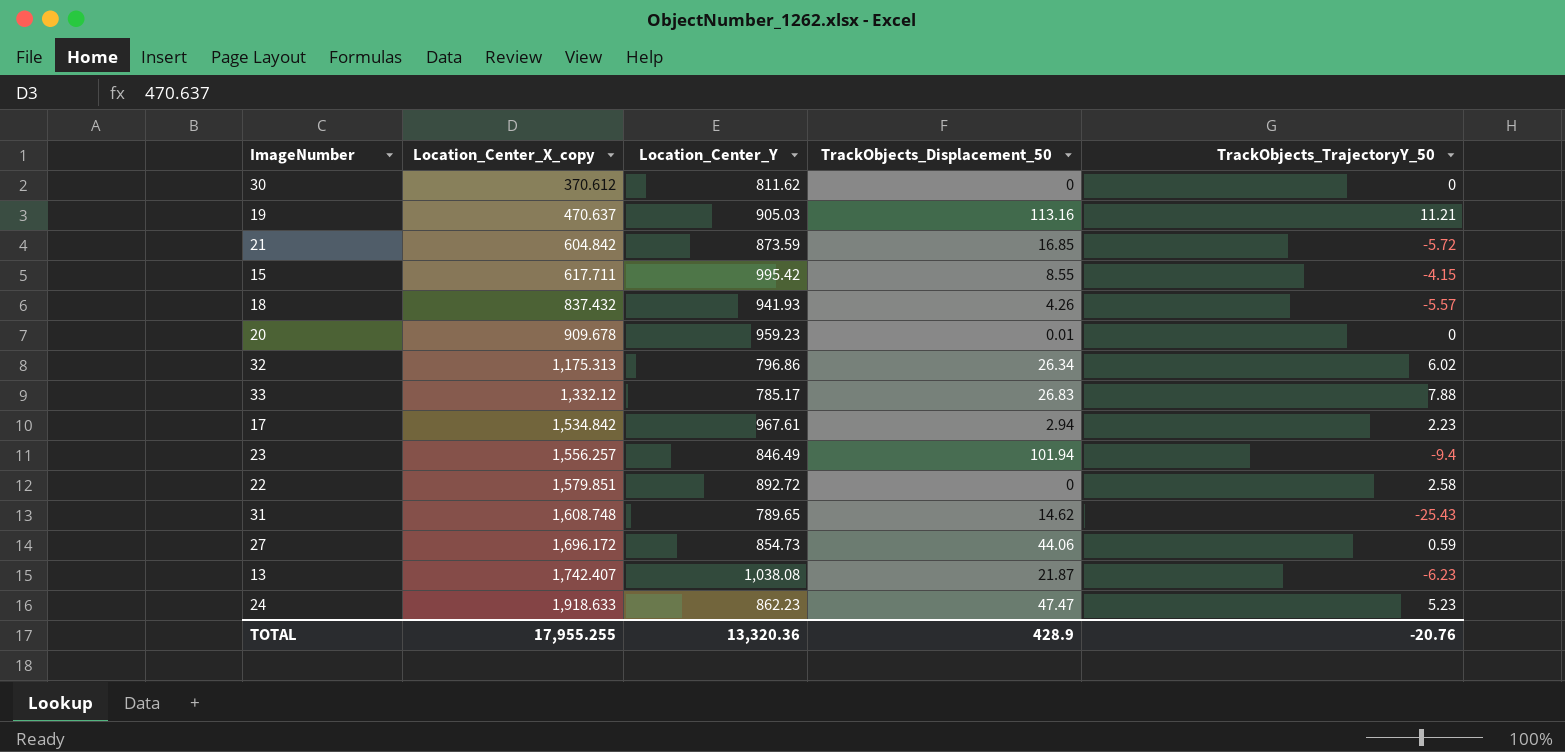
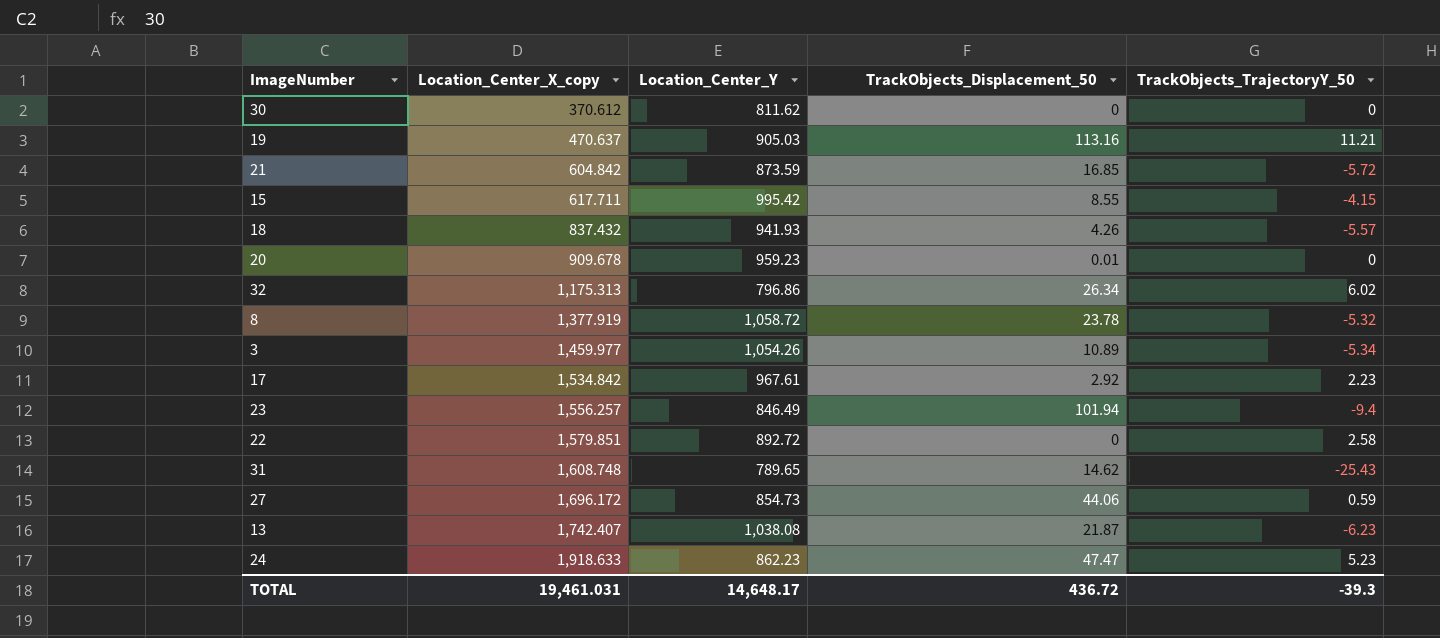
row 33: 1,332.12 | 785.17 | 26.83 | 7.88 -> none
row 8: none -> 1,377.919 | 1,058.72 | 23.78 | -5.32
row 3: none -> 1,459.977 | 1,054.26 | 10.89 | -5.34
17 | TrackObjects_Displacement_50: 2.94 -> 2.92
TOTAL | Location_Center_X_copy: 17,955.255 -> 19,461.031
TOTAL | Location_Center_Y: 13,320.36 -> 14,648.17
TOTAL | TrackObjects_Displacement_50: 428.9 -> 436.72
TOTAL | TrackObjects_TrajectoryY_50: -20.76 -> -39.3

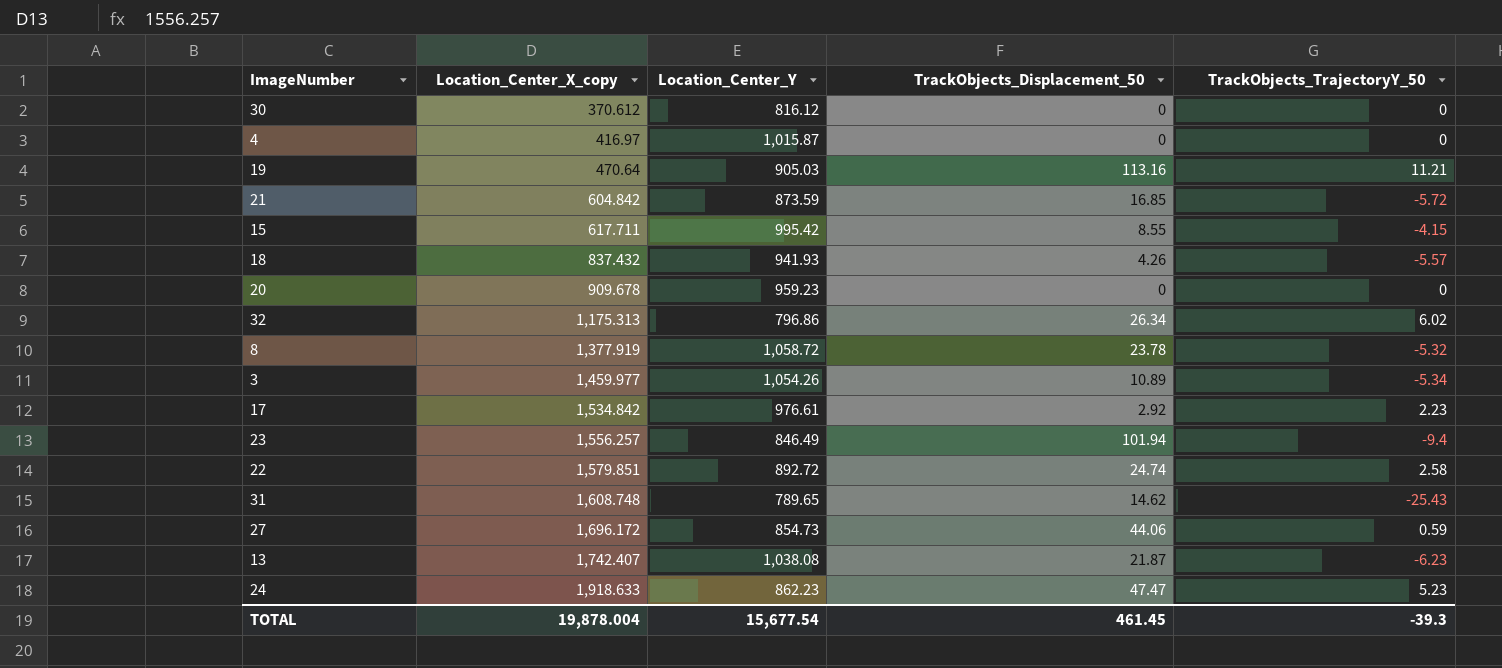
30 | Location_Center_Y: 811.62 -> 816.12
row 4: none -> 416.97 | 1,015.87 | 0 | 0
19 | Location_Center_X_copy: 470.637 -> 470.64
20 | TrackObjects_Displacement_50: 0.01 -> 0
17 | Location_Center_Y: 967.61 -> 976.61
22 | TrackObjects_Displacement_50: 0 -> 24.74
TOTAL | Location_Center_X_copy: 19,461.031 -> 19,878.004
TOTAL | Location_Center_Y: 14,648.17 -> 15,677.54
TOTAL | TrackObjects_Displacement_50: 436.72 -> 461.45

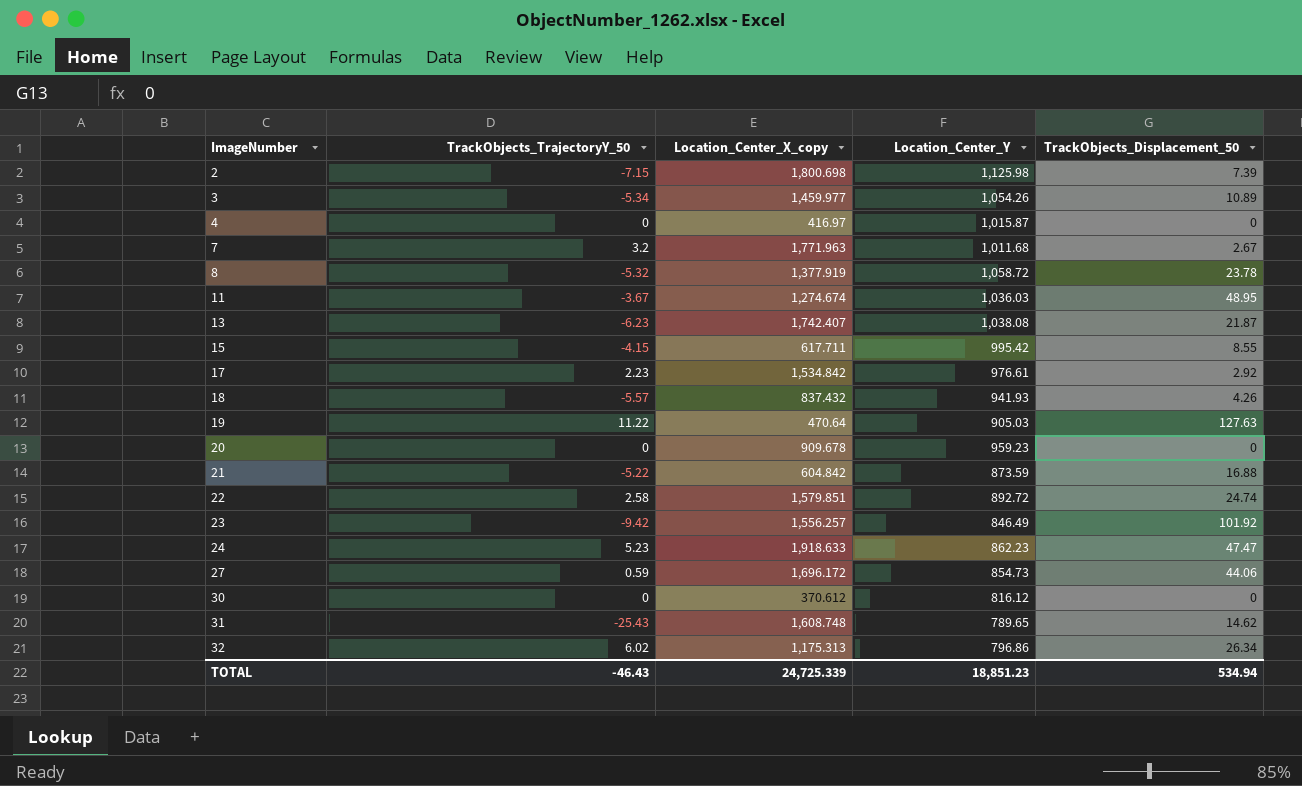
row order: Location_Center_X_copy ascending -> ImageNumber ascending
column TrackObjects_TrajectoryY_50 | position: 5 -> 2
row 2: none -> -7.15 | 1,800.698 | 1,125.98 | 7.39
row 7: none -> 3.2 | 1,771.963 | 1,011.68 | 2.67
row 11: none -> -3.67 | 1,274.674 | 1,036.03 | 48.95
19 | TrackObjects_TrajectoryY_50: 11.21 -> 11.22
19 | TrackObjects_Displacement_50: 113.16 -> 127.63
21 | TrackObjects_TrajectoryY_50: -5.72 -> -5.22
21 | TrackObjects_Displacement_50: 16.85 -> 16.88
23 | TrackObjects_TrajectoryY_50: -9.4 -> -9.42
23 | TrackObjects_Displacement_50: 101.94 -> 101.92
TOTAL | TrackObjects_TrajectoryY_50: -39.3 -> -46.43
TOTAL | Location_Center_X_copy: 19,878.004 -> 24,725.339
TOTAL | Location_Center_Y: 15,677.54 -> 18,851.23
TOTAL | TrackObjects_Displacement_50: 461.45 -> 534.94

